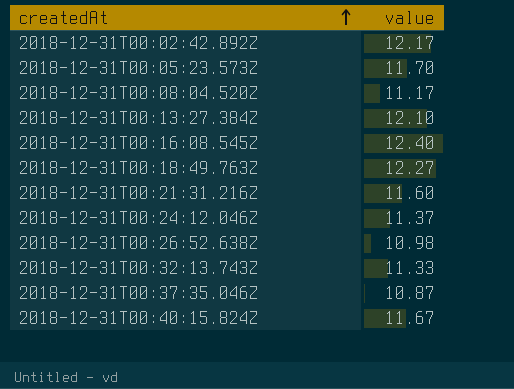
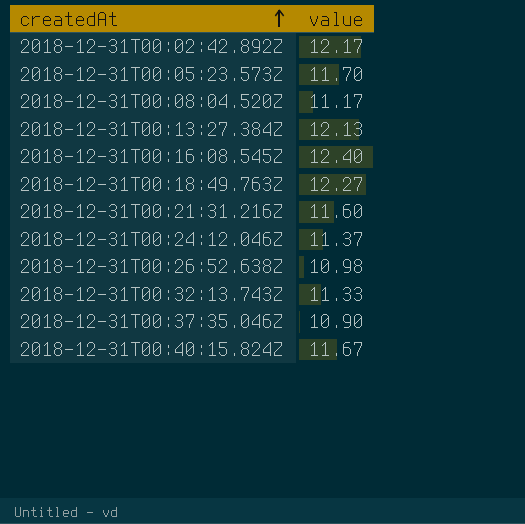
2018-12-31T00:13:27.384Z | value: 12.10 -> 12.13
2018-12-31T00:37:35.046Z | value: 10.87 -> 10.90

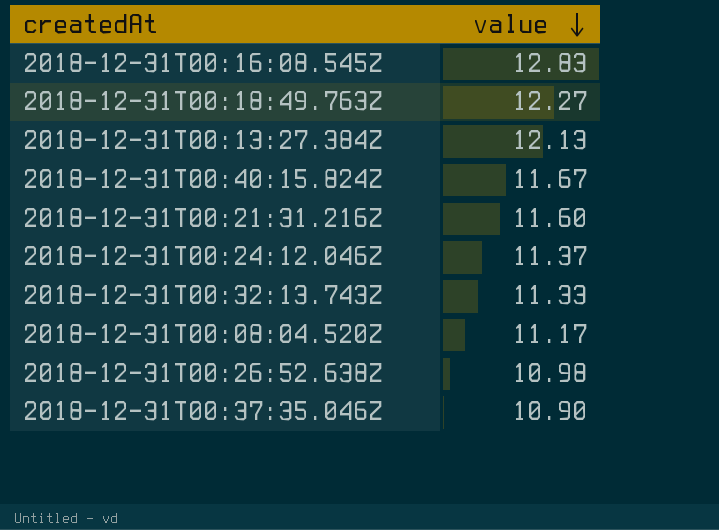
row order: createdAt ascending -> value descending
row 2018-12-31T00:02:42.892Z: 12.17 -> none
row 2018-12-31T00:05:23.573Z: 11.70 -> none
2018-12-31T00:16:08.545Z | value: 12.40 -> 12.83

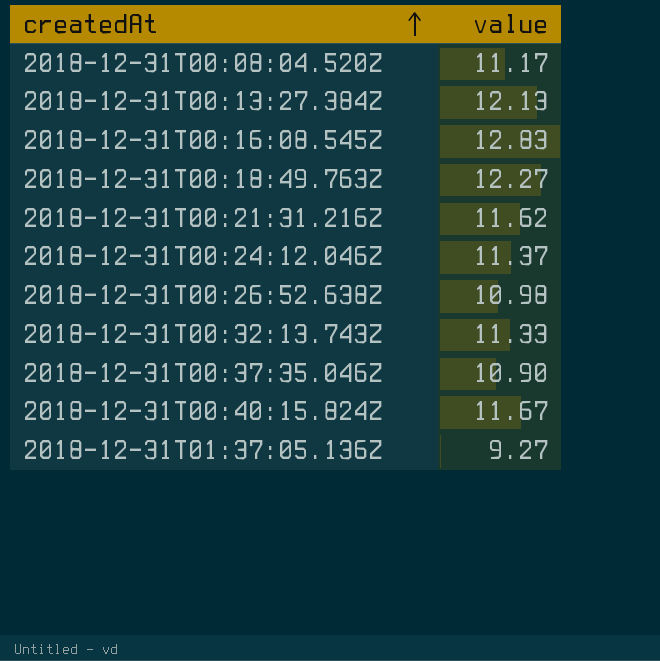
row order: value descending -> createdAt ascending
2018-12-31T00:21:31.216Z | value: 11.60 -> 11.62
row 2018-12-31T01:37:05.136Z: none -> 9.27

